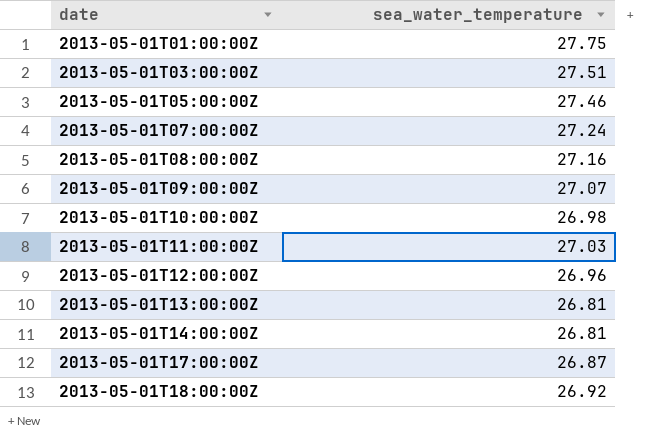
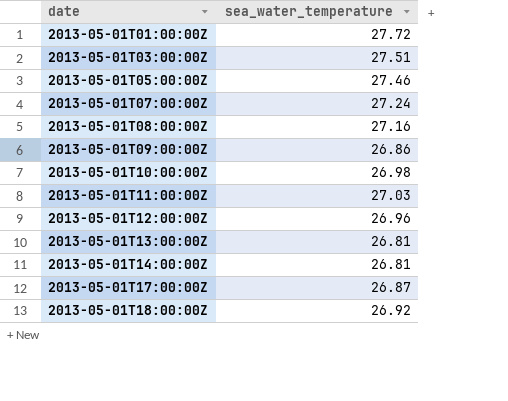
2013-05-01T01:00:00Z | sea_water_temperature: 27.75 -> 27.72
2013-05-01T09:00:00Z | sea_water_temperature: 27.07 -> 26.86

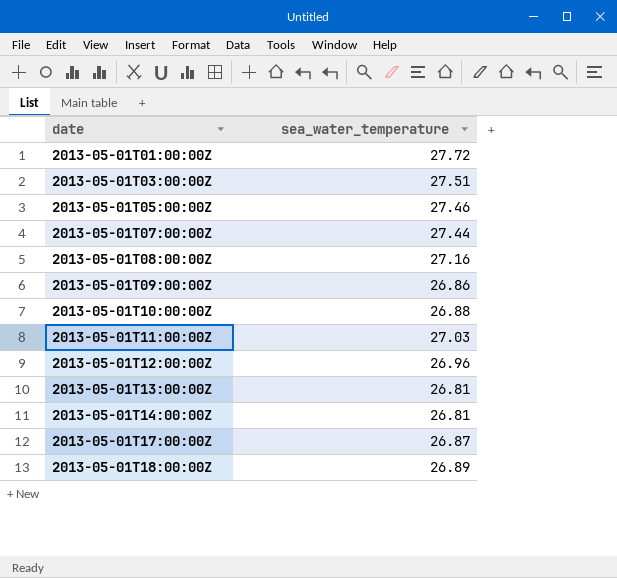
2013-05-01T07:00:00Z | sea_water_temperature: 27.24 -> 27.44
2013-05-01T10:00:00Z | sea_water_temperature: 26.98 -> 26.88
2013-05-01T18:00:00Z | sea_water_temperature: 26.92 -> 26.89

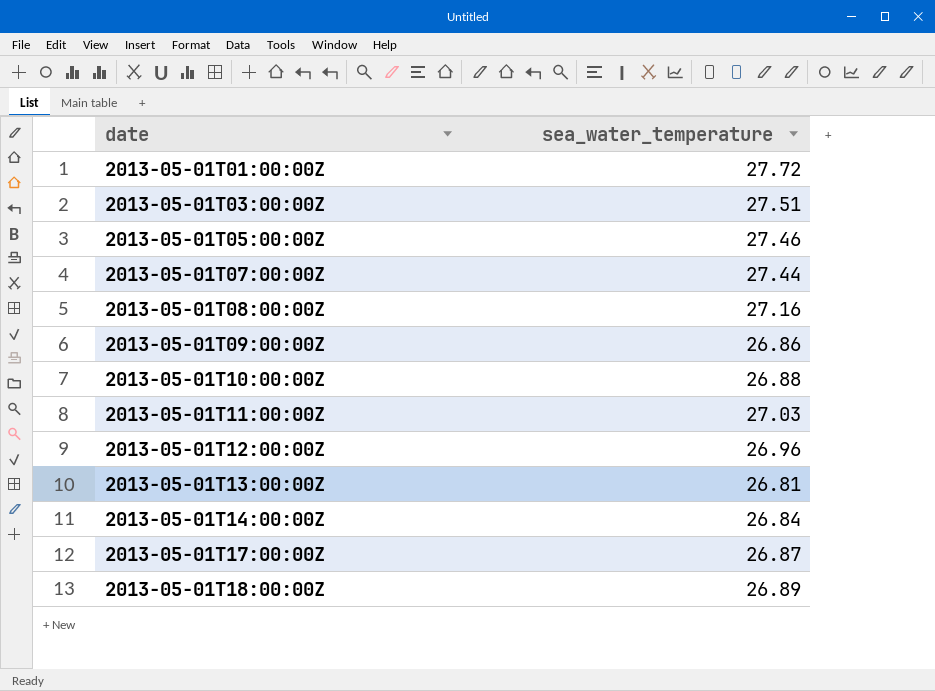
2013-05-01T14:00:00Z | sea_water_temperature: 26.81 -> 26.84

